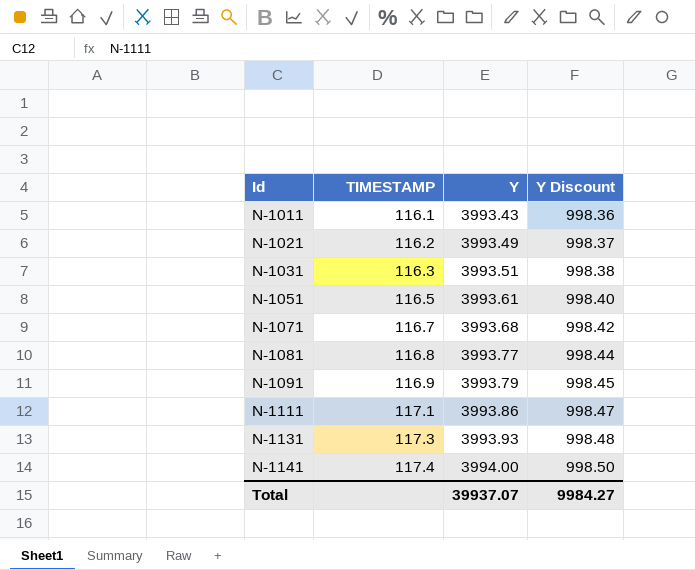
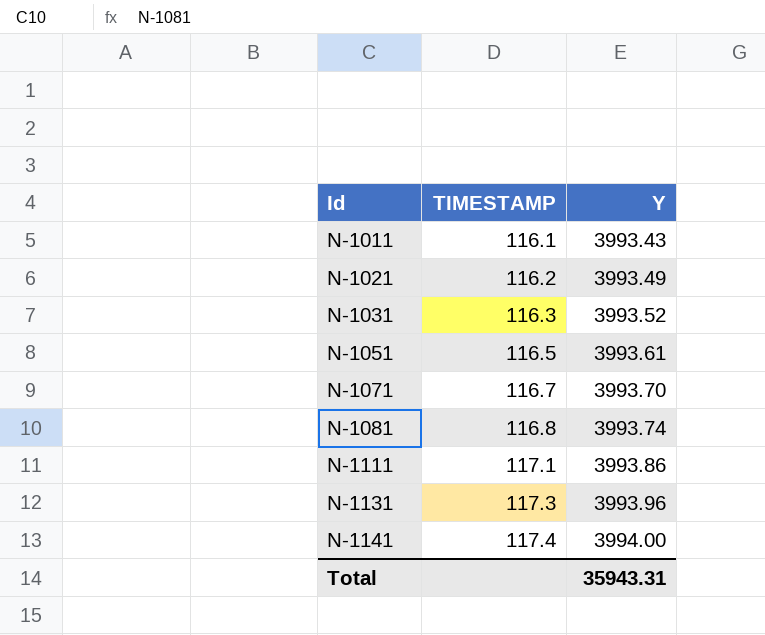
column Y Discount | formula: [Y] * 0.25 -> none
row N-1091: 116.9 | 3993.79 | 998.45 -> none
N-1031 | Y: 3993.51 -> 3993.52
N-1071 | Y: 3993.68 -> 3993.70
N-1081 | Y: 3993.77 -> 3993.74
N-1131 | Y: 3993.93 -> 3993.96
Total | Y: 39937.07 -> 35943.31

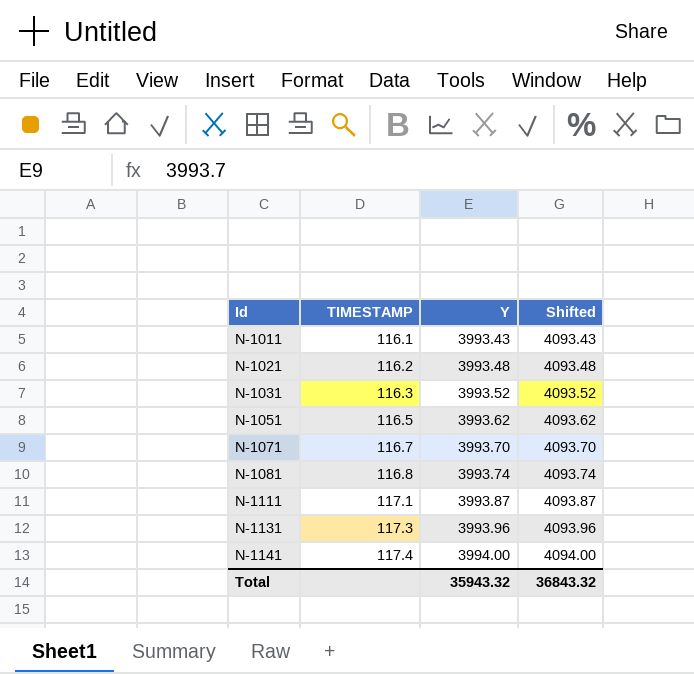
column Shifted | formula: none -> [Y] + 100
N-1021 | Y: 3993.49 -> 3993.48
N-1051 | Y: 3993.61 -> 3993.62
N-1111 | Y: 3993.86 -> 3993.87
Total | Y: 35943.31 -> 35943.32

